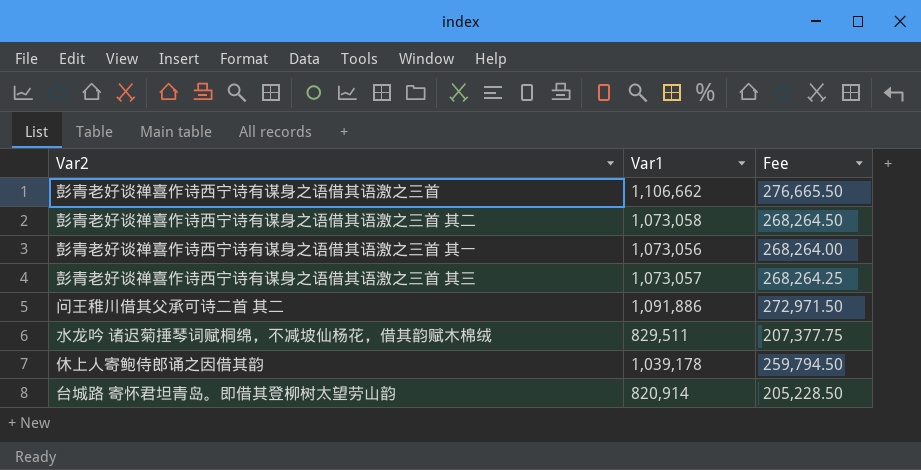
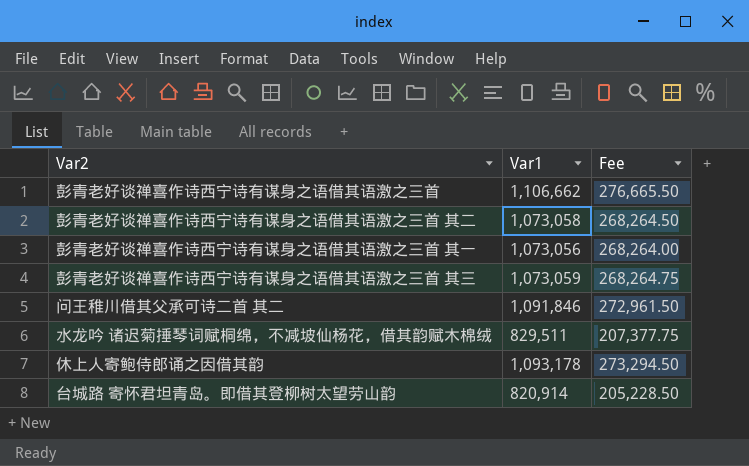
彭青老好谈禅喜作诗西宁诗有谋身之语借其语激之三首 其三 | Var1: 1,073,057 -> 1,073,059
彭青老好谈禅喜作诗西宁诗有谋身之语借其语激之三首 其三 | Fee: 268,264.25 -> 268,264.75
问王稚川借其父承可诗二首 其二 | Var1: 1,091,886 -> 1,091,846
问王稚川借其父承可诗二首 其二 | Fee: 272,971.50 -> 272,961.50
休上人寄鲍侍郎诵之因借其韵 | Var1: 1,039,178 -> 1,093,178
休上人寄鲍侍郎诵之因借其韵 | Fee: 259,794.50 -> 273,294.50

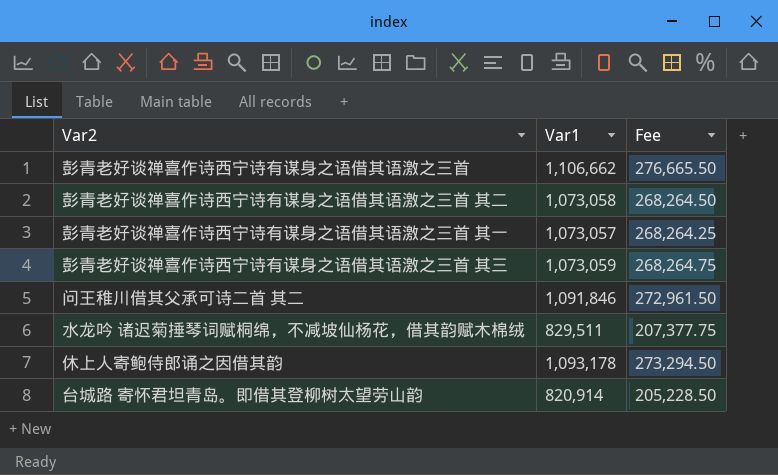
彭青老好谈禅喜作诗西宁诗有谋身之语借其语激之三首 其一 | Var1: 1,073,056 -> 1,073,057
彭青老好谈禅喜作诗西宁诗有谋身之语借其语激之三首 其一 | Fee: 268,264.00 -> 268,264.25

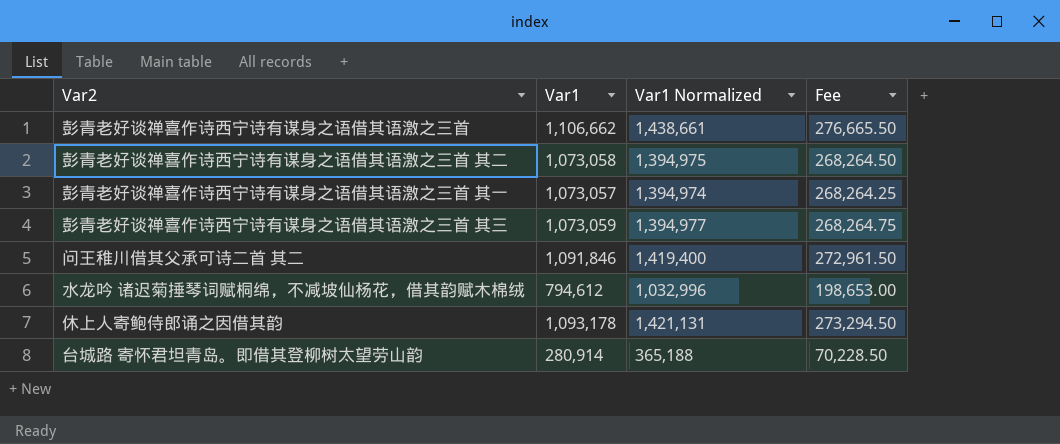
column Var1 Normalized | formula: none -> [Var1] * 1.3
水龙吟 诸迟菊捶琴词赋桐绵，不减坡仙杨花，借其韵赋木棉绒 | Var1: 829,511 -> 794,612
水龙吟 诸迟菊捶琴词赋桐绵，不减坡仙杨花，借其韵赋木棉绒 | Fee: 207,377.75 -> 198,653.00
台城路 寄怀君坦青岛。即借其登柳树太望劳山韵 | Var1: 820,914 -> 280,914
台城路 寄怀君坦青岛。即借其登柳树太望劳山韵 | Fee: 205,228.50 -> 70,228.50

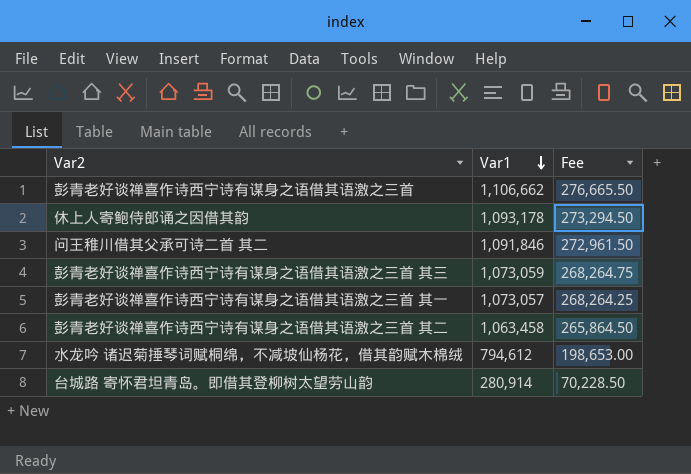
row order: none -> Var1 descending
column Var1 Normalized | formula: [Var1] * 1.3 -> none
彭青老好谈禅喜作诗西宁诗有谋身之语借其语激之三首 其二 | Var1: 1,073,058 -> 1,063,458
彭青老好谈禅喜作诗西宁诗有谋身之语借其语激之三首 其二 | Fee: 268,264.50 -> 265,864.50

